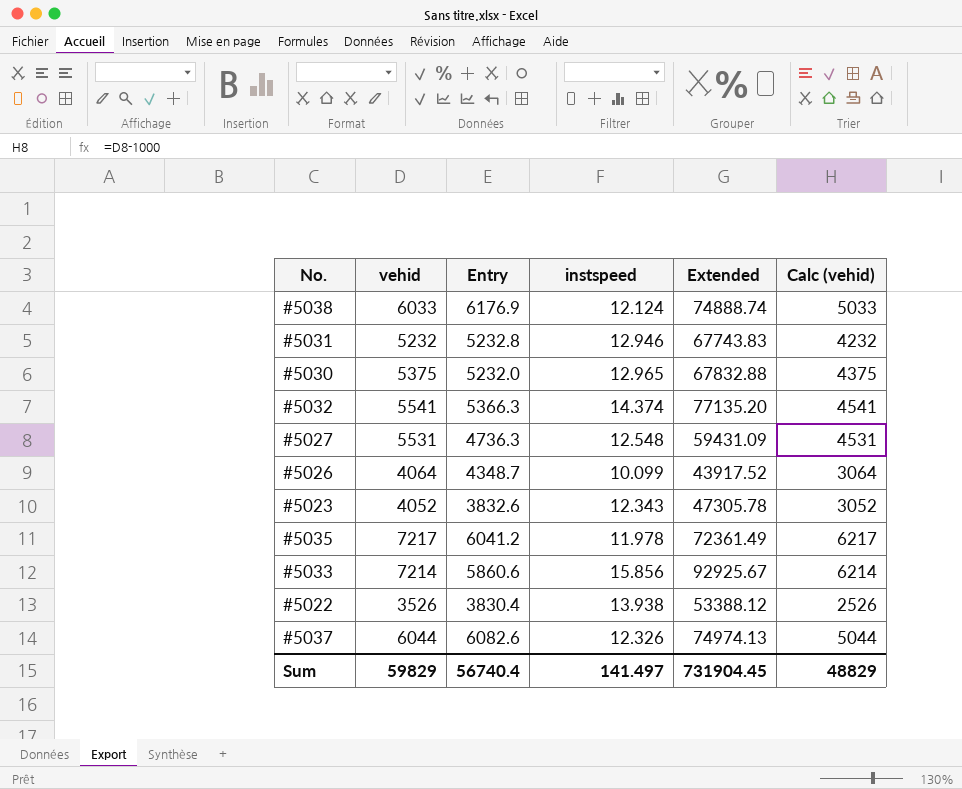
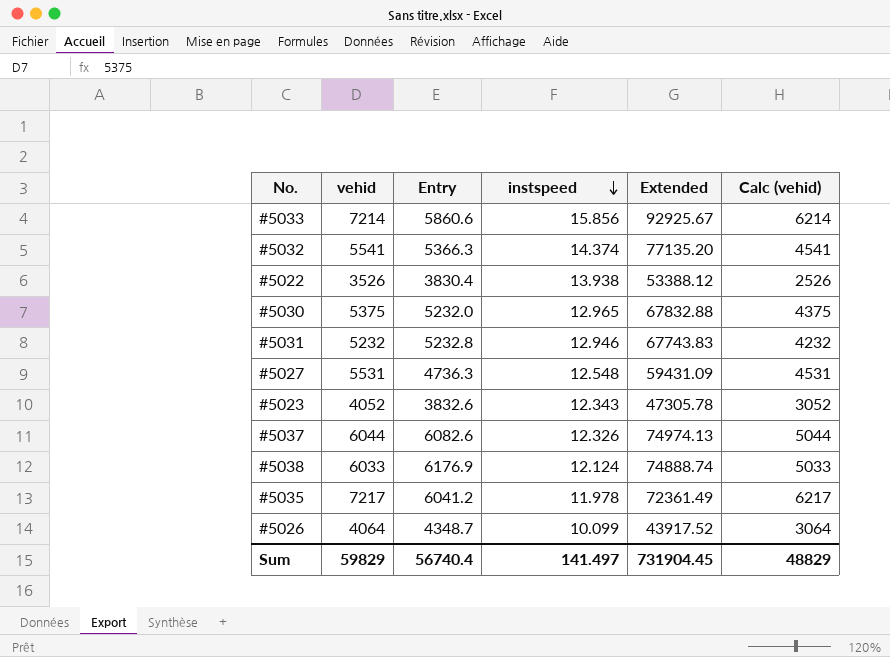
row order: none -> instspeed descending

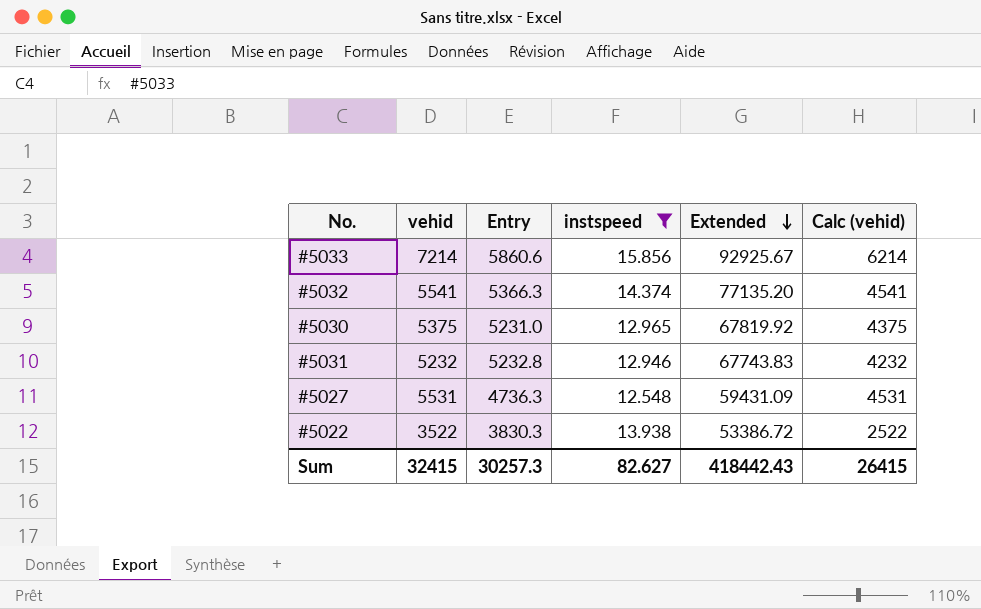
filter: none -> instspeed >= 12.548
row order: instspeed descending -> Extended descending
#5030 | Entry: 5232.0 -> 5231.0
#5030 | Extended: 67832.88 -> 67819.92
#5022 | vehid: 3526 -> 3522
#5022 | Entry: 3830.4 -> 3830.3
#5022 | Extended: 53388.12 -> 53386.72
#5022 | Calc (vehid): 2526 -> 2522
Sum | vehid: 59829 -> 32415
Sum | Entry: 56740.4 -> 30257.3
Sum | instspeed: 141.497 -> 82.627
Sum | Extended: 731904.45 -> 418442.43
Sum | Calc (vehid): 48829 -> 26415

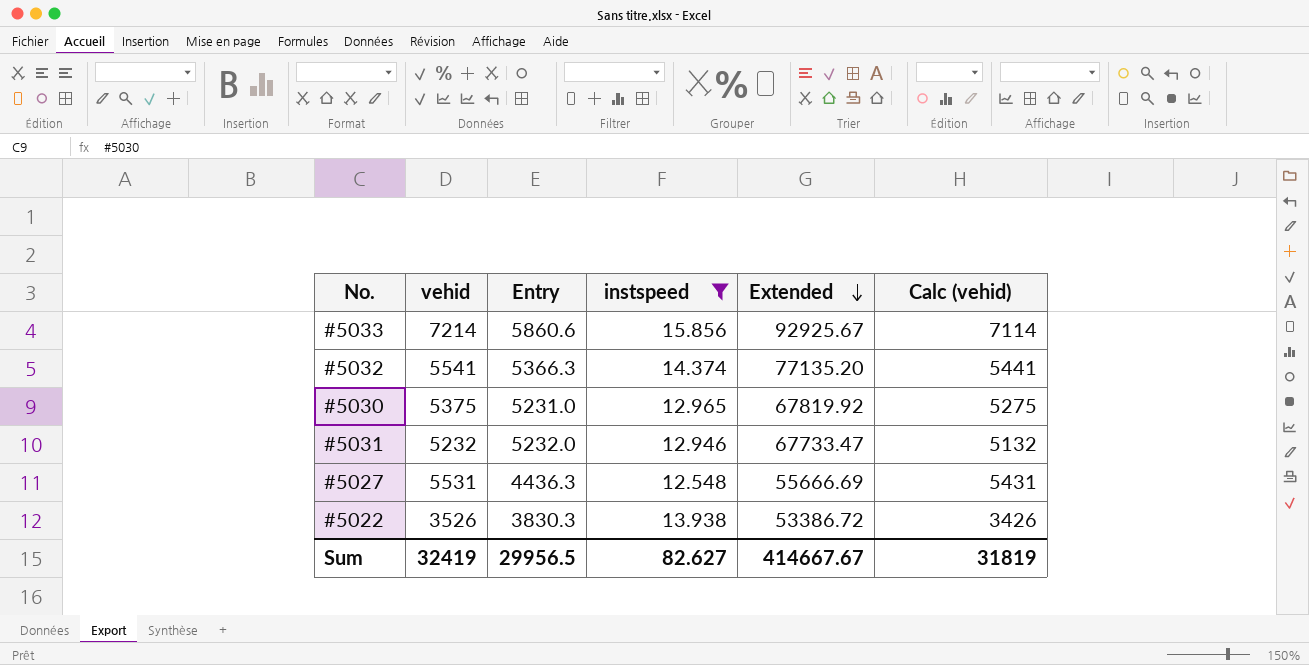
column Calc (vehid) | formula: [vehid] - 1000 -> [vehid] - 100
#5031 | Entry: 5232.8 -> 5232.0
#5031 | Extended: 67743.83 -> 67733.47
#5027 | Entry: 4736.3 -> 4436.3
#5027 | Extended: 59431.09 -> 55666.69
#5022 | vehid: 3522 -> 3526
Sum | vehid: 32415 -> 32419
Sum | Entry: 30257.3 -> 29956.5
Sum | Extended: 418442.43 -> 414667.67
Sum | Calc (vehid): 26415 -> 31819

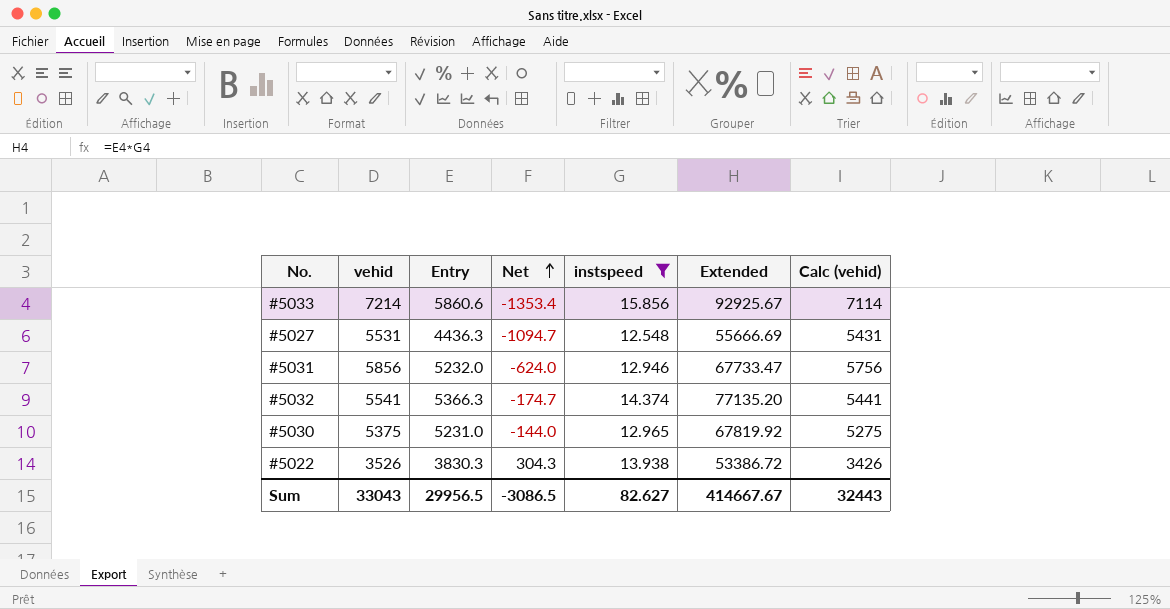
row order: Extended descending -> Net ascending
column Net | formula: none -> [Entry] - [vehid]
#5031 | vehid: 5232 -> 5856
#5031 | Calc (vehid): 5132 -> 5756
Sum | vehid: 32419 -> 33043
Sum | Calc (vehid): 31819 -> 32443

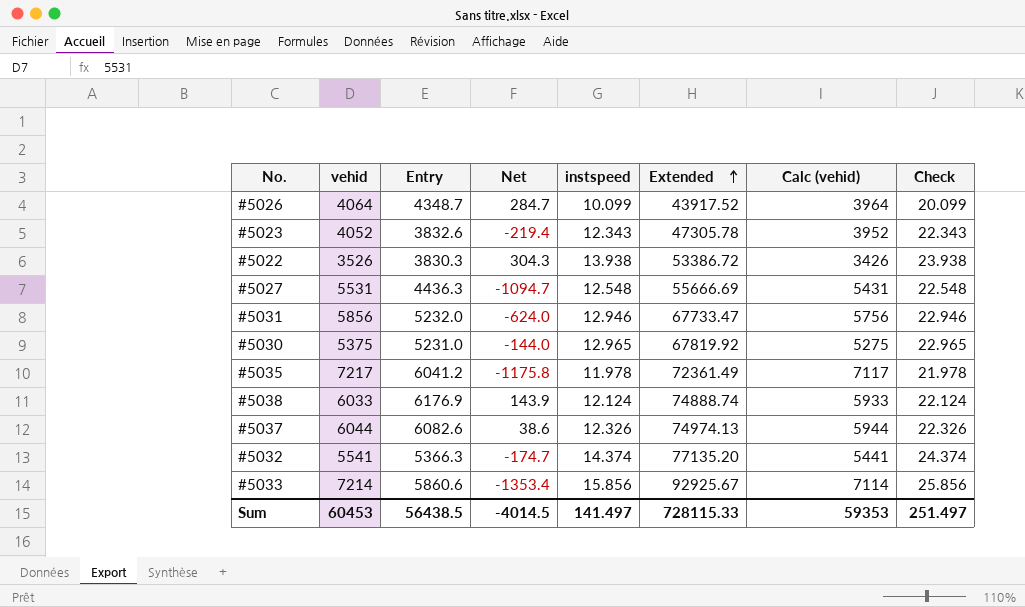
filter: instspeed >= 12.548 -> none
row order: Net ascending -> Extended ascending
column Check | formula: none -> [instspeed] + 10
Sum | vehid: 33043 -> 60453
Sum | Entry: 29956.5 -> 56438.5
Sum | Net: -3086.5 -> -4014.5
Sum | instspeed: 82.627 -> 141.497
Sum | Extended: 414667.67 -> 728115.33
Sum | Calc (vehid): 32443 -> 59353

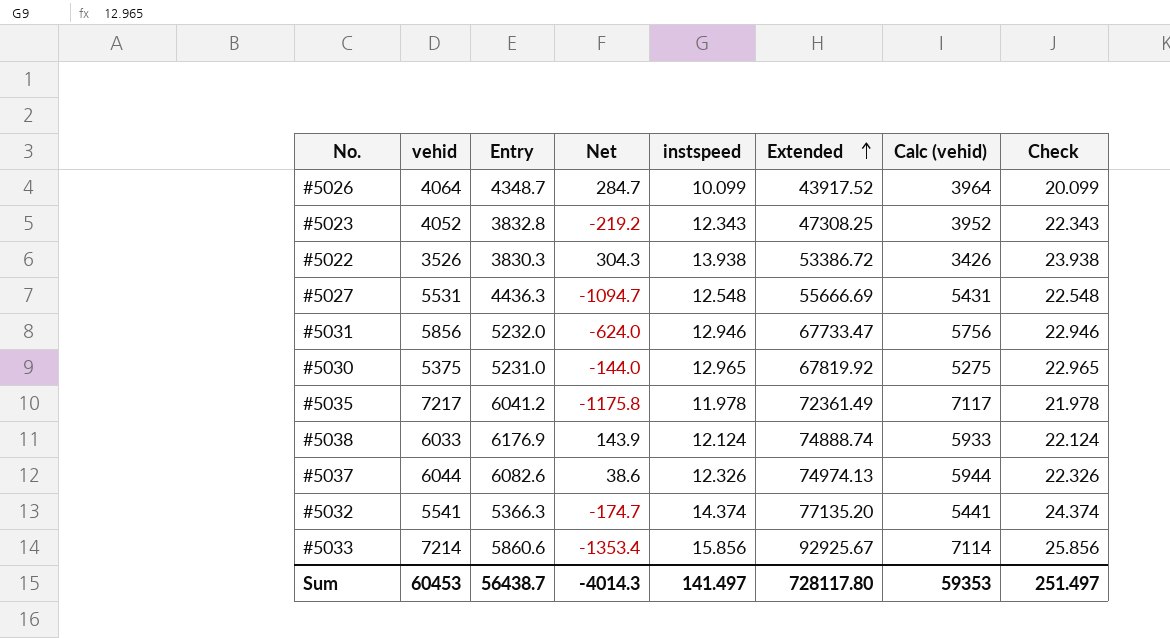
#5023 | Entry: 3832.6 -> 3832.8
#5023 | Net: -219.4 -> -219.2
#5023 | Extended: 47305.78 -> 47308.25
Sum | Entry: 56438.5 -> 56438.7
Sum | Net: -4014.5 -> -4014.3
Sum | Extended: 728115.33 -> 728117.80

